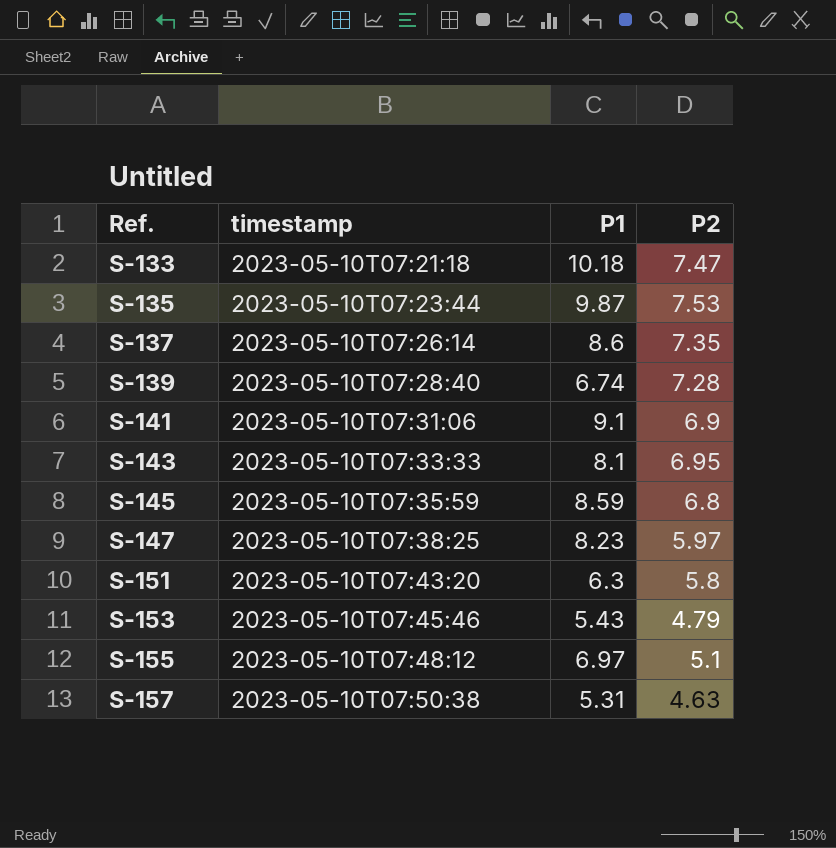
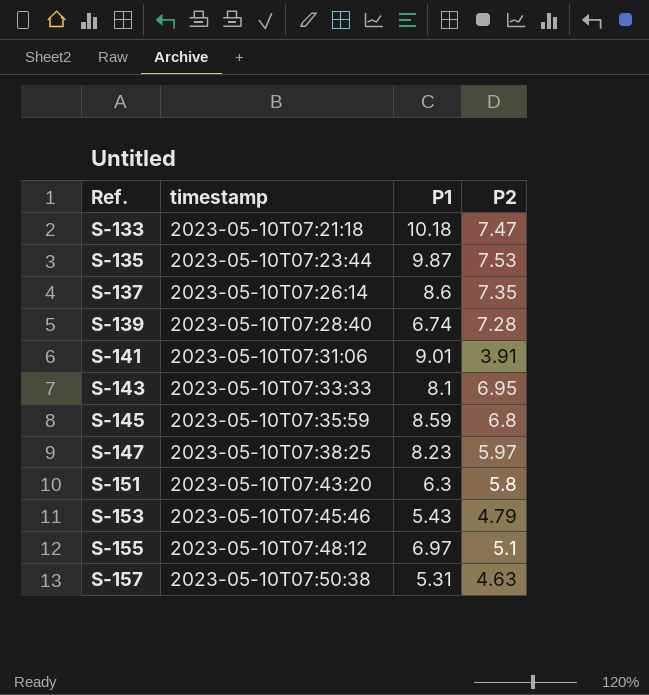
S-141 | P1: 9.1 -> 9.01
S-141 | P2: 6.9 -> 3.91

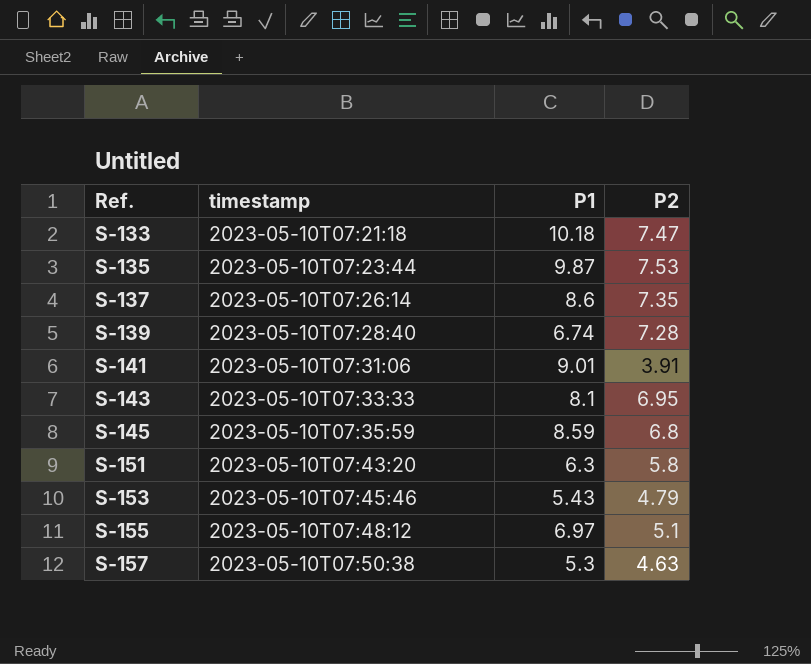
row S-147: 2023-05-10T07:38:25 | 8.23 | 5.97 -> none
S-157 | P1: 5.31 -> 5.3

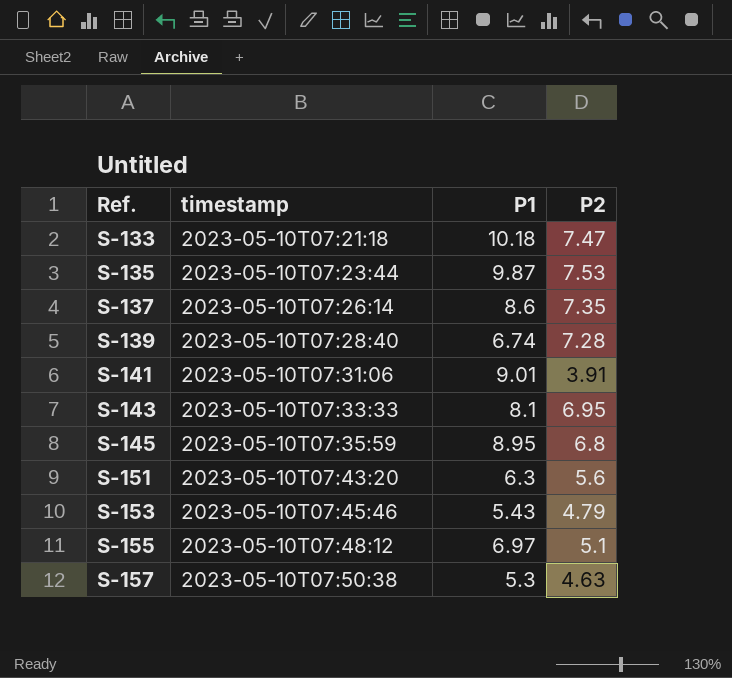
S-145 | P1: 8.59 -> 8.95
S-151 | P2: 5.8 -> 5.6

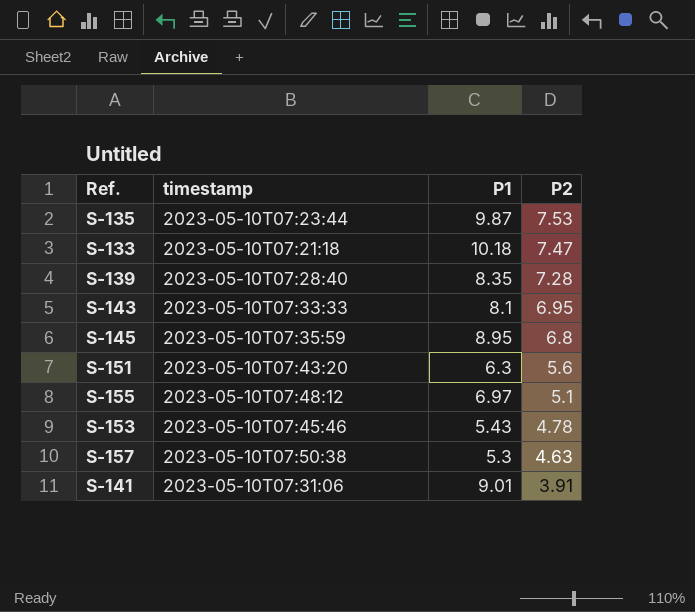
row order: Ref. ascending -> P2 descending
row S-137: 2023-05-10T07:26:14 | 8.6 | 7.35 -> none
S-139 | P1: 6.74 -> 8.35
S-153 | P2: 4.79 -> 4.78

